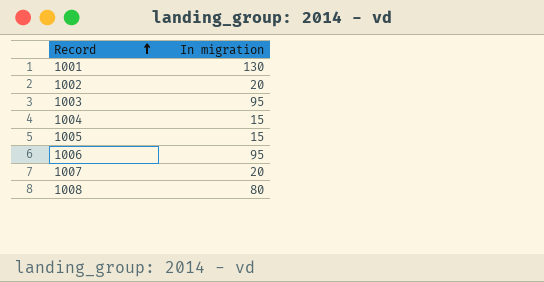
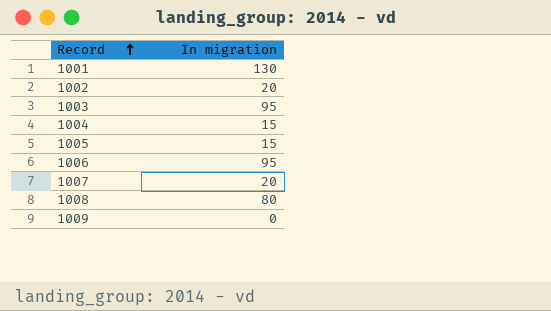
row 1009: none -> 0

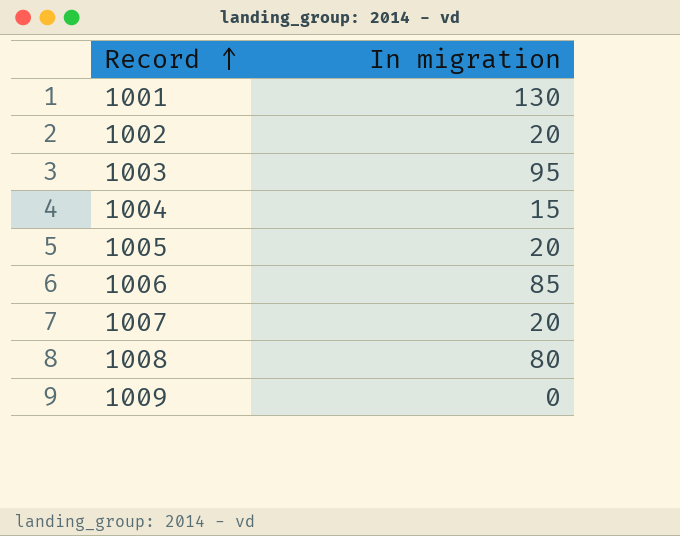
1005 | In migration: 15 -> 20
1006 | In migration: 95 -> 85

